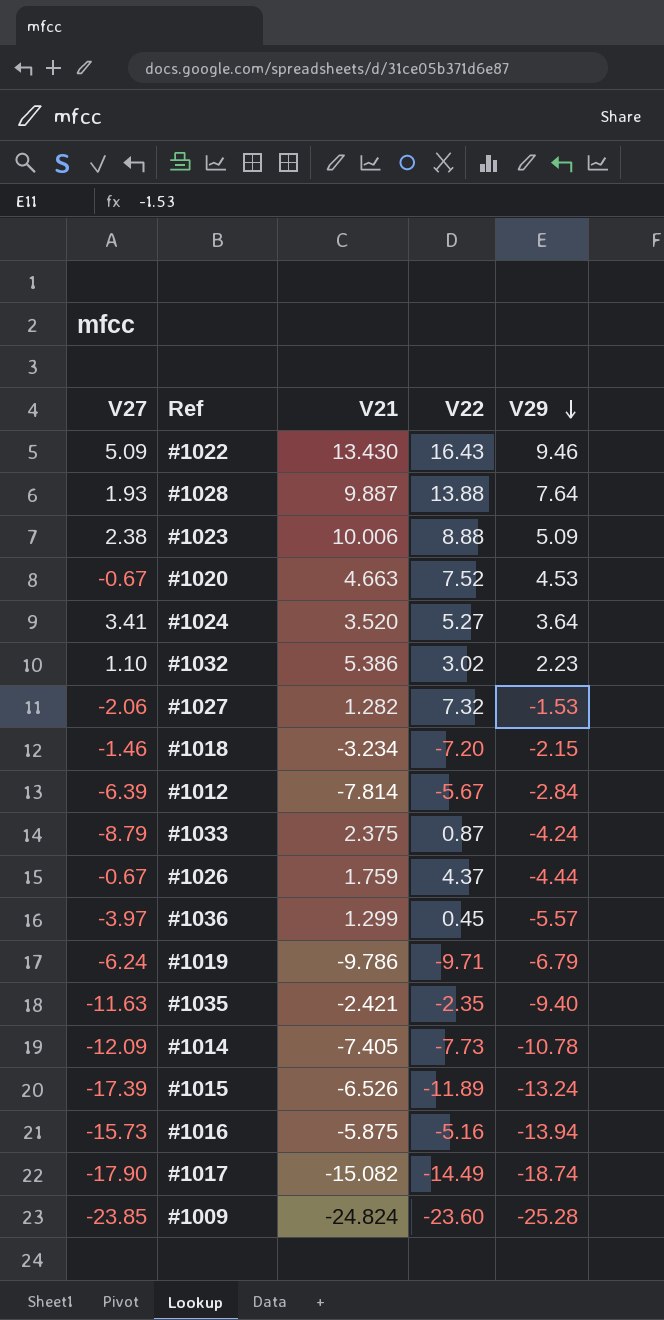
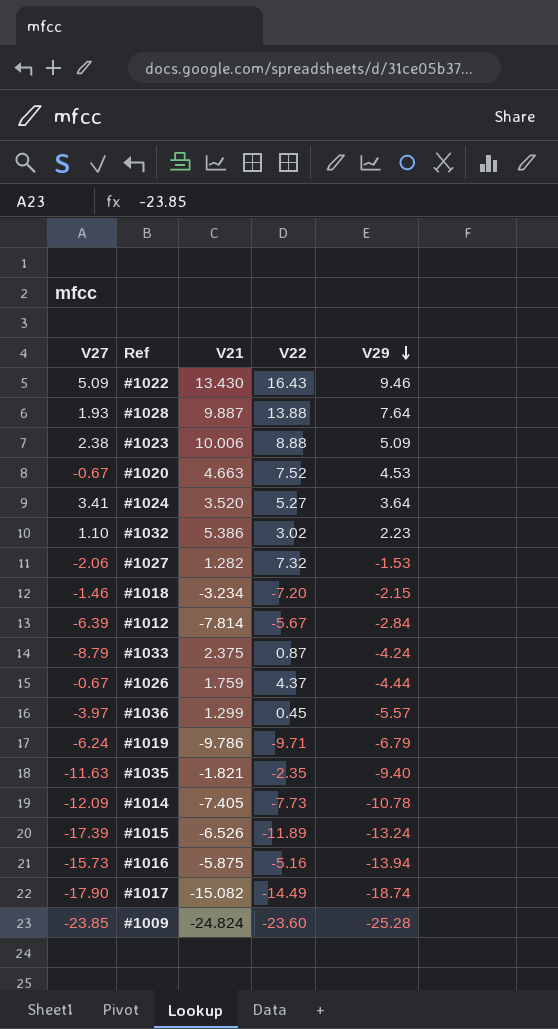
#1035 | V21: -2.421 -> -1.821

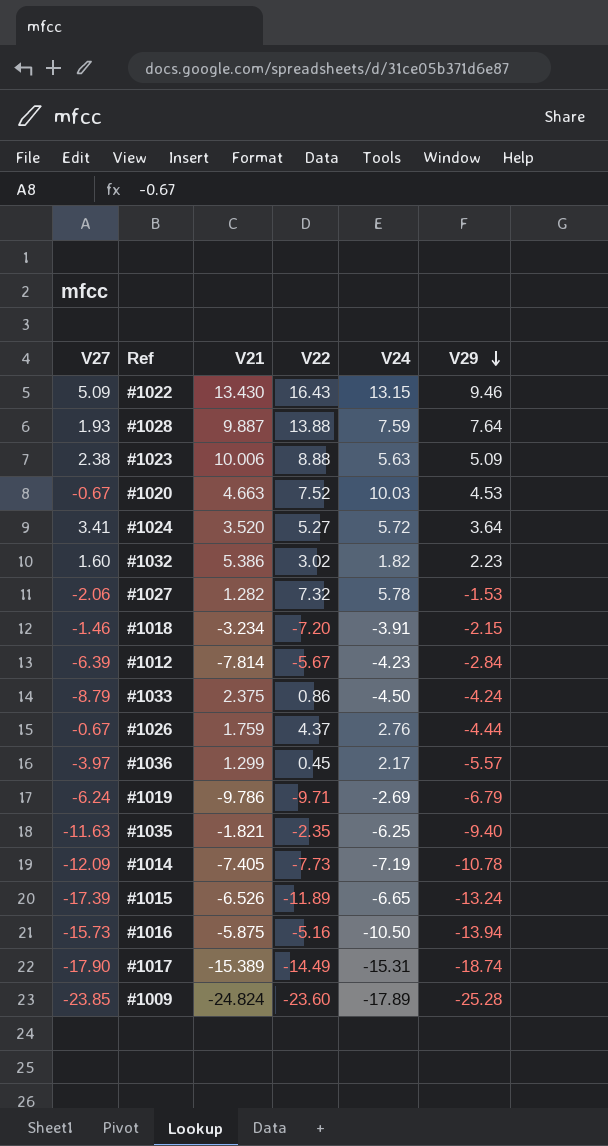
column V24 | position: none -> 5
#1032 | V27: 1.10 -> 1.60
#1033 | V22: 0.87 -> 0.86
#1017 | V21: -15.082 -> -15.389

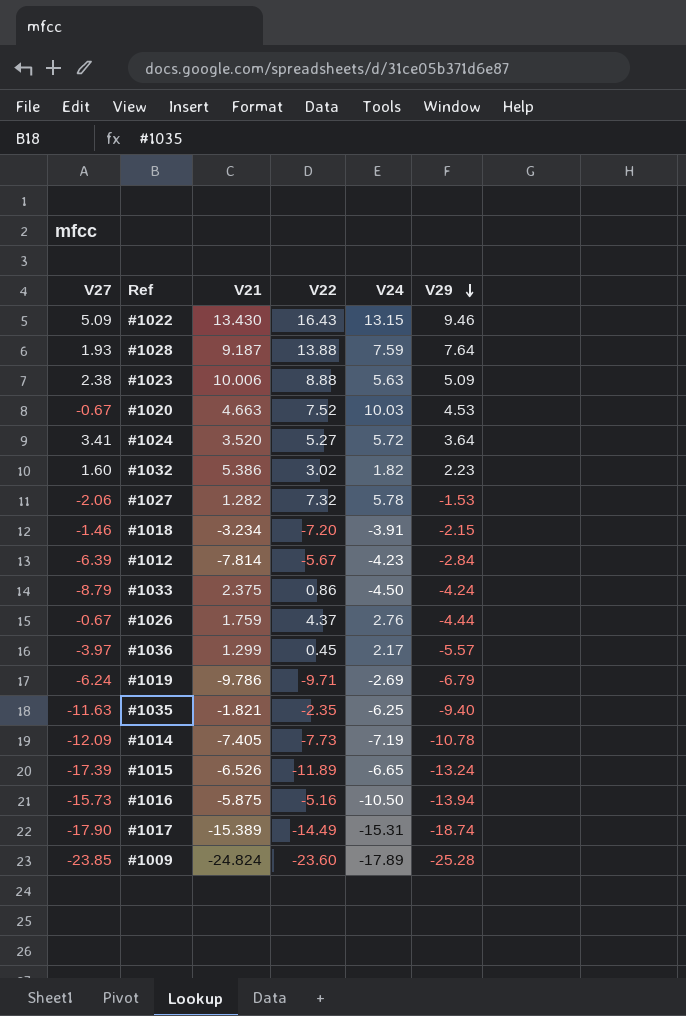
#1028 | V21: 9.887 -> 9.187

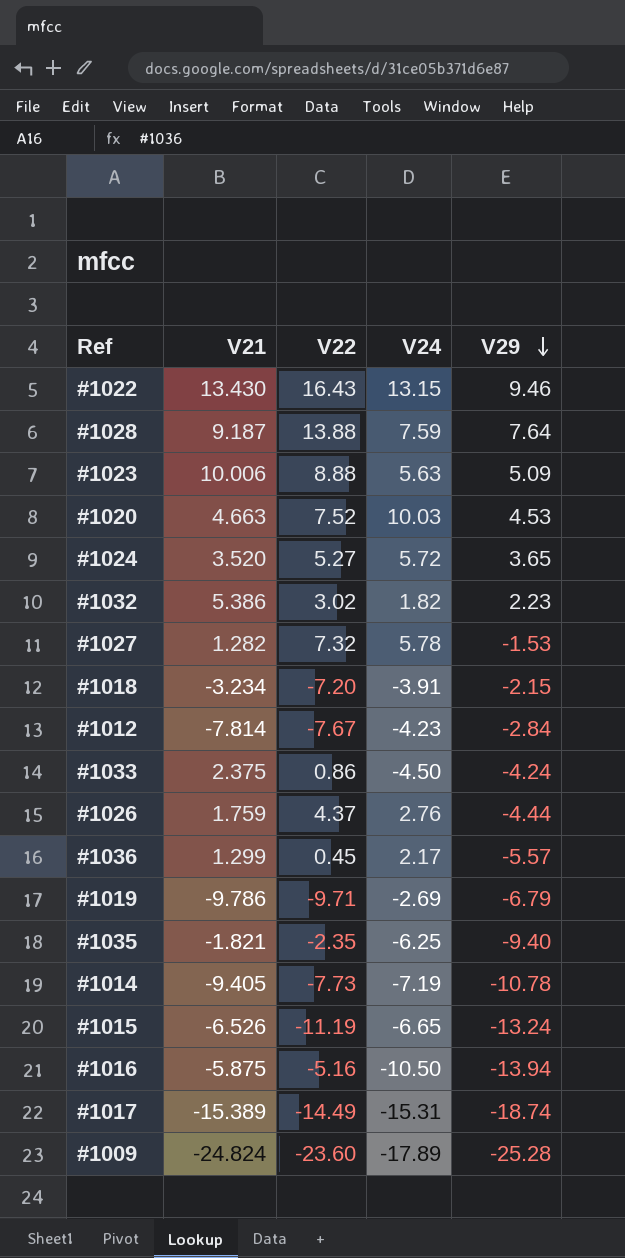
column V27 | position: 1 -> none
#1024 | V29: 3.64 -> 3.65
#1012 | V22: -5.67 -> -7.67
#1014 | V21: -7.405 -> -9.405
#1015 | V22: -11.89 -> -11.19

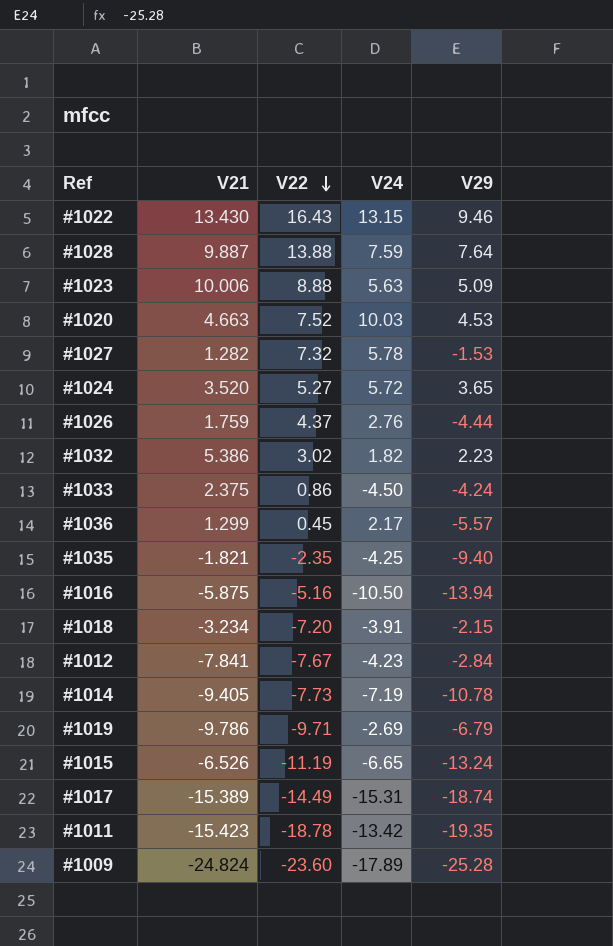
row order: V29 descending -> V22 descending
#1028 | V21: 9.187 -> 9.887
#1035 | V24: -6.25 -> -4.25
#1012 | V21: -7.814 -> -7.841
row #1011: none -> -15.423 | -18.78 | -13.42 | -19.35

